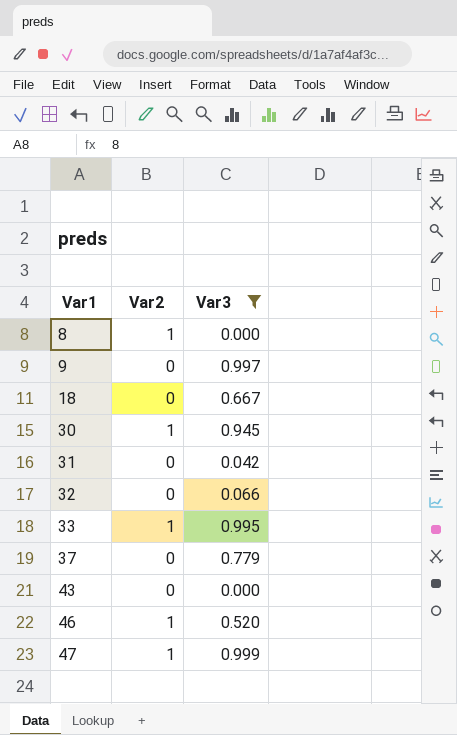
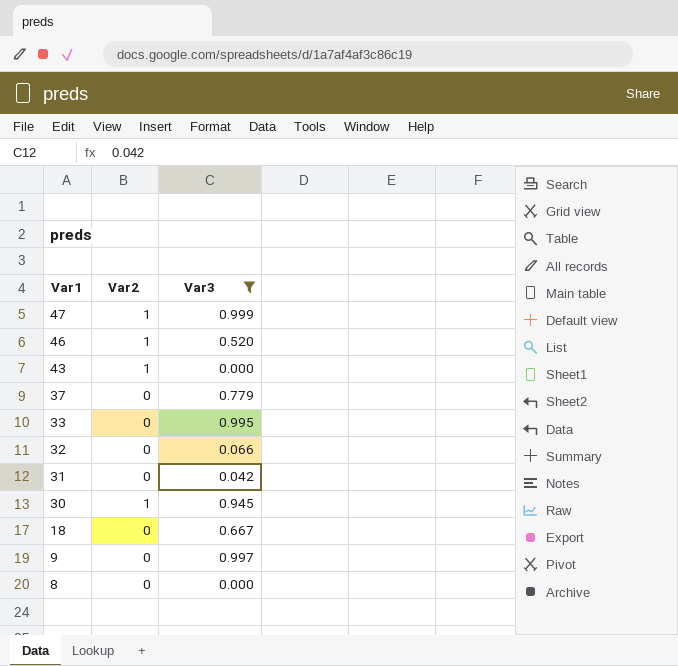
row order: Var1 ascending -> Var1 descending
43 | Var2: 0 -> 1
33 | Var2: 1 -> 0
8 | Var2: 1 -> 0

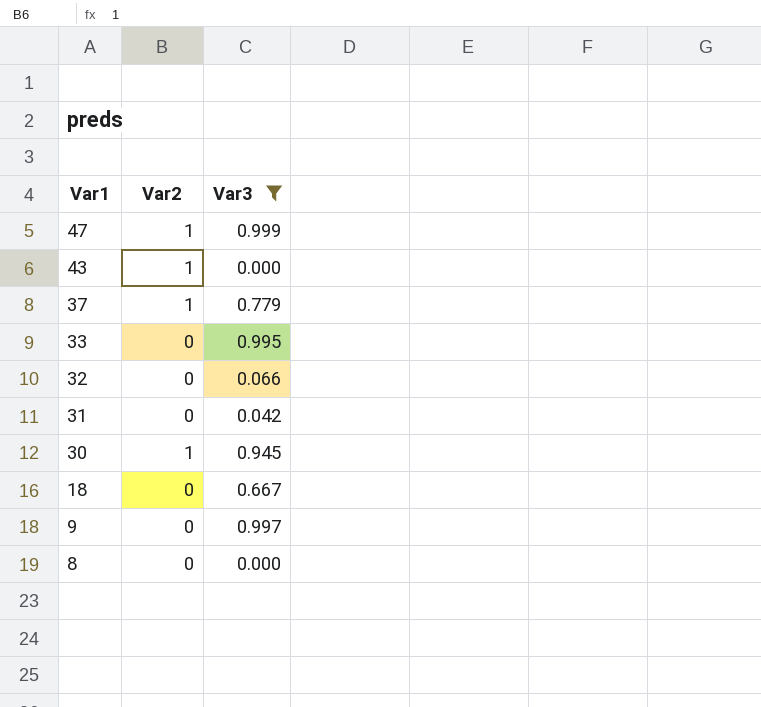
row 46: 1 | 0.520 -> none
37 | Var2: 0 -> 1

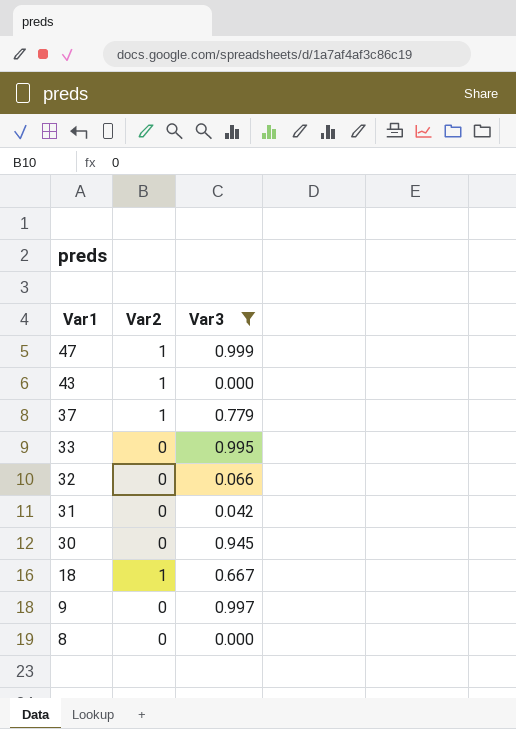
30 | Var2: 1 -> 0
18 | Var2: 0 -> 1

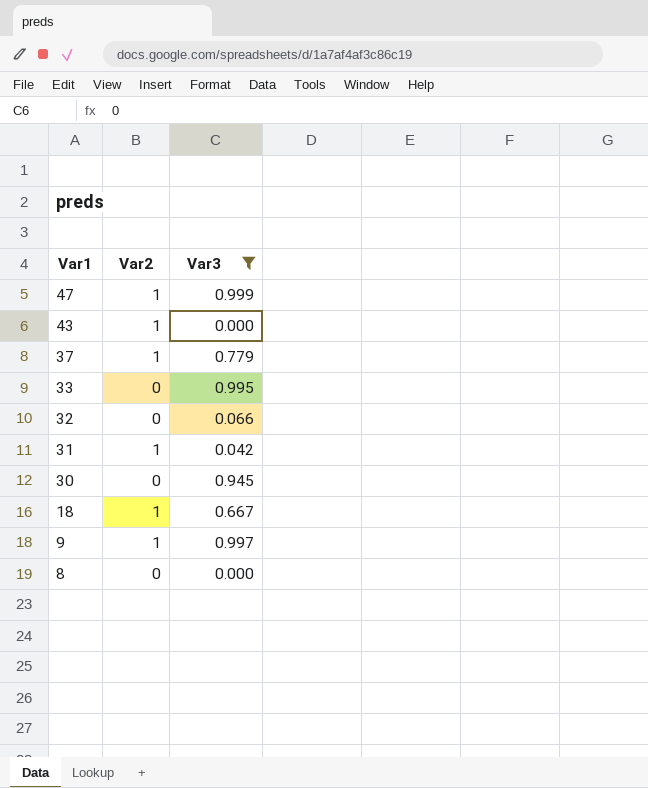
31 | Var2: 0 -> 1
9 | Var2: 0 -> 1

